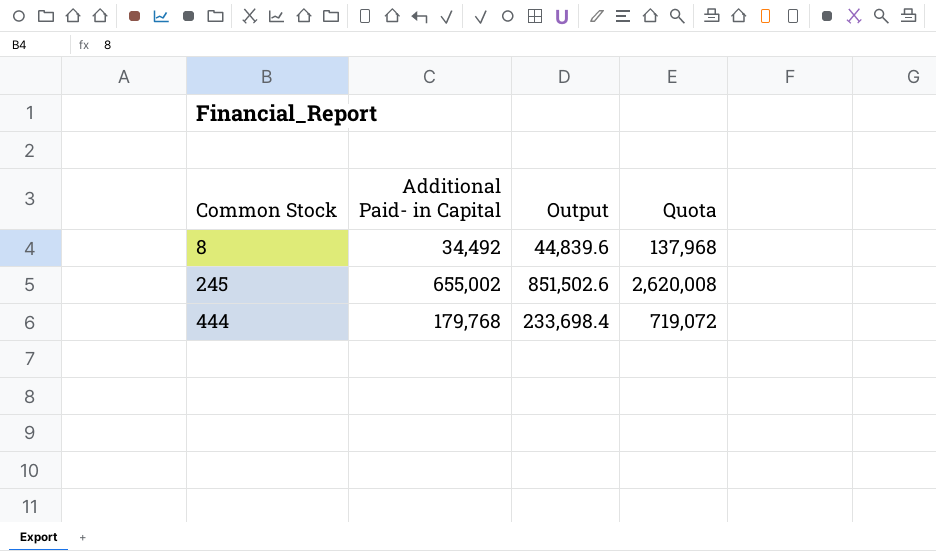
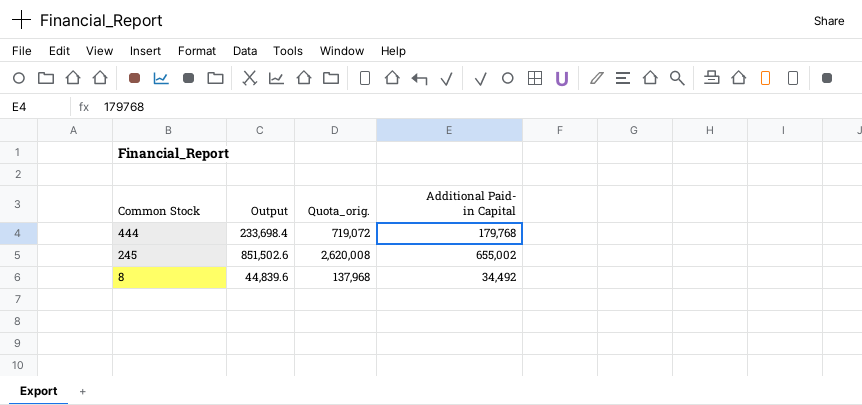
row order: Common Stock ascending -> Common Stock descending
column name: Quota -> Quota_orig.
column Additional Paid- in Capital | position: 2 -> 4

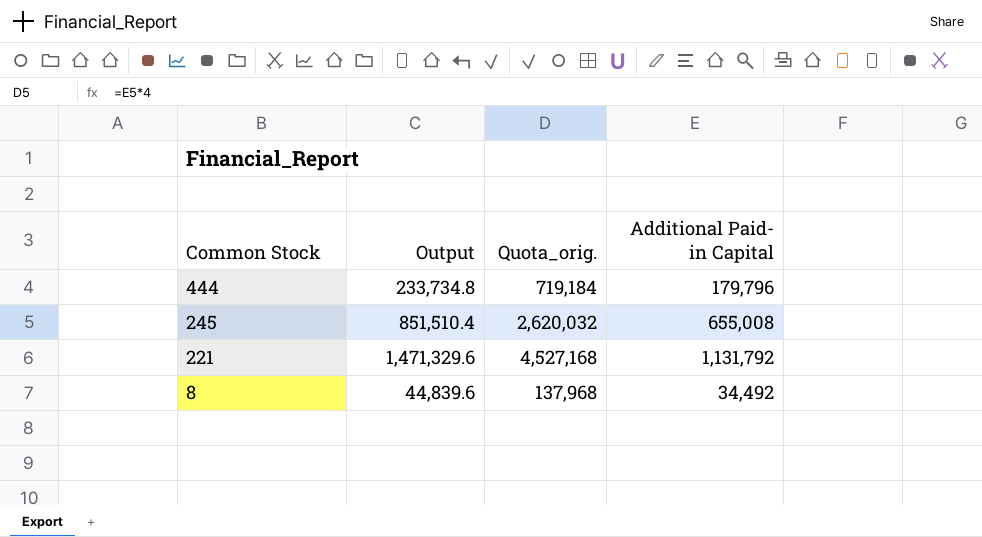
444 | Output: 233,698.4 -> 233,734.8
444 | Quota_orig.: 719,072 -> 719,184
444 | Additional Paid- in Capital: 179,768 -> 179,796
245 | Output: 851,502.6 -> 851,510.4
245 | Quota_orig.: 2,620,008 -> 2,620,032
245 | Additional Paid- in Capital: 655,002 -> 655,008
row 221: none -> 1,471,329.6 | 4,527,168 | 1,131,792

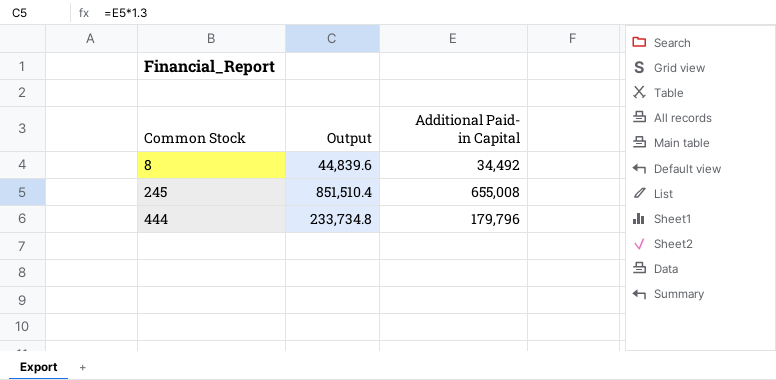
row order: Common Stock descending -> Common Stock ascending
column Quota_orig. | formula: [Additional Paid- in Capital] * 4 -> none
row 221: 1,471,329.6 | 4,527,168 | 1,131,792 -> none

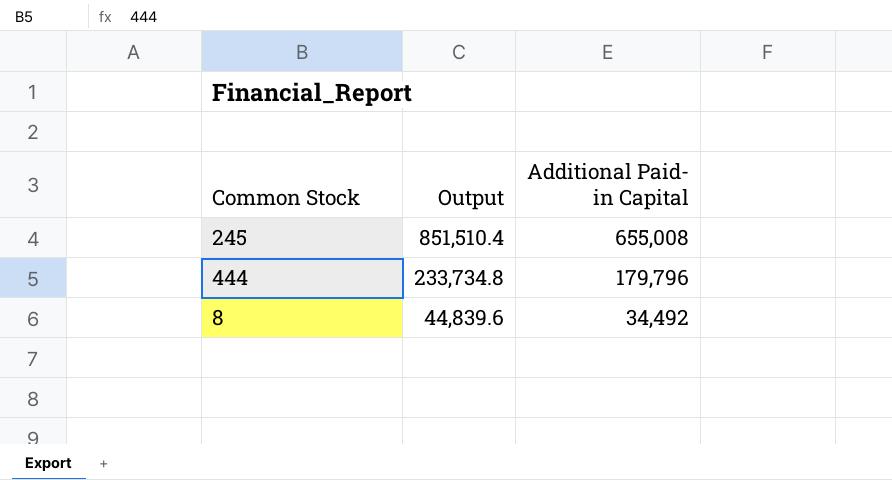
row order: Common Stock ascending -> Output descending

